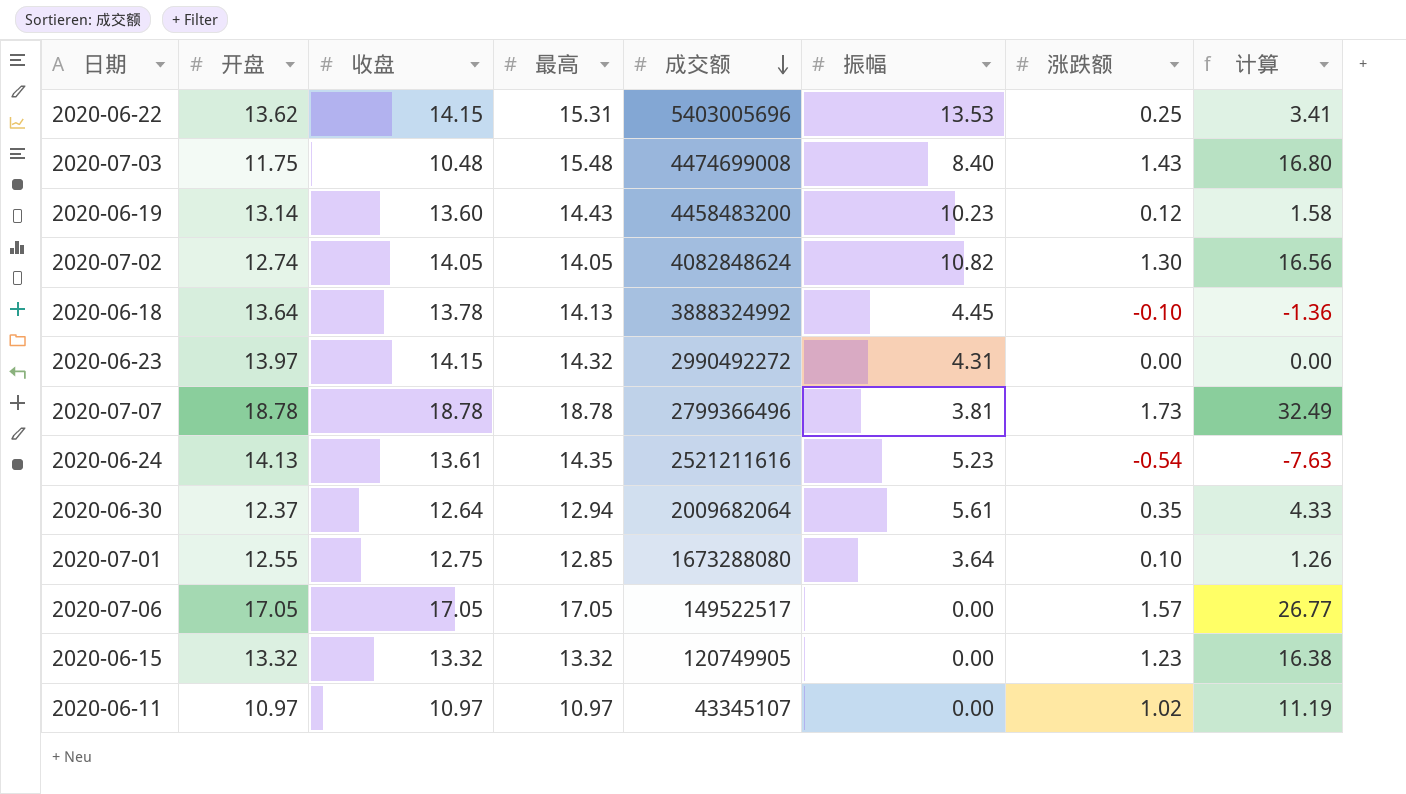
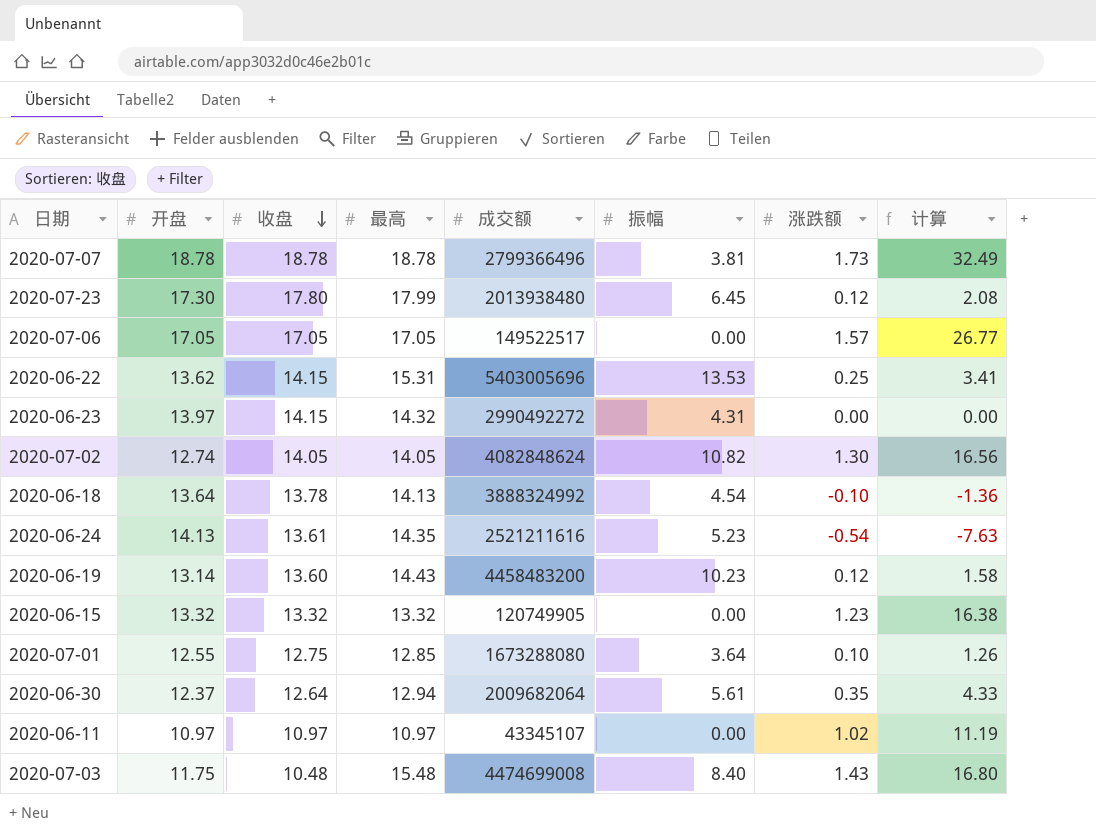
row order: 成交额 descending -> 收盘 descending
row 2020-07-23: none -> 17.30 | 17.80 | 17.99 | 2013938480 | 6.45 | 0.12 | 2.08
2020-06-18 | 振幅: 4.45 -> 4.54

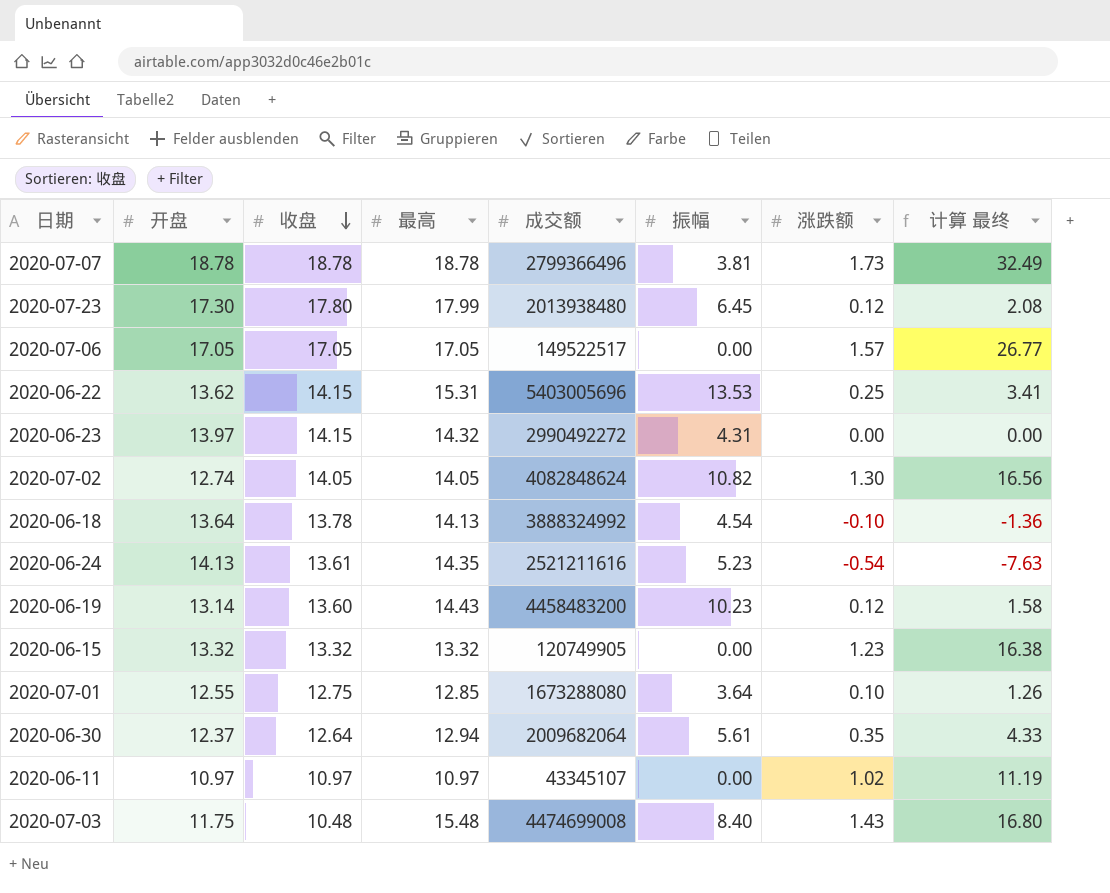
column name: 计算 -> 计算 最终

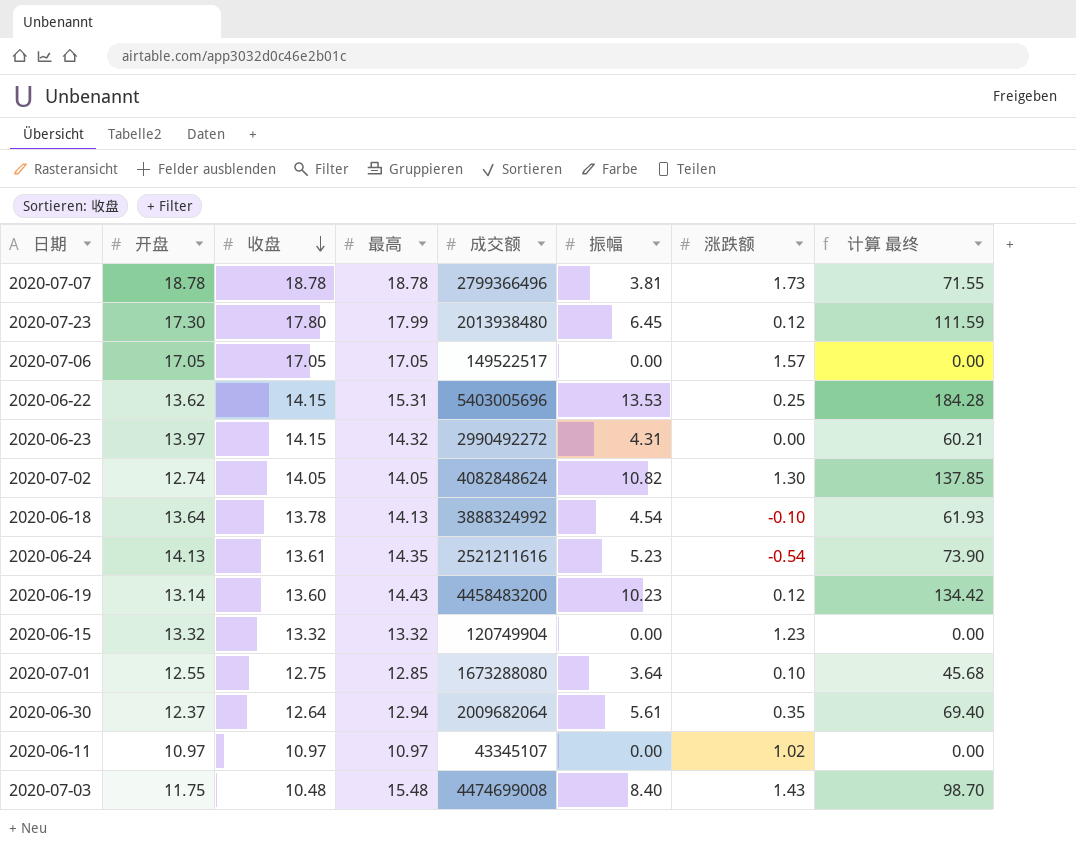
column 计算 最终 | formula: [开盘] * [涨跌额] -> [开盘] * [振幅]
2020-06-15 | 成交额: 120749905 -> 120749904

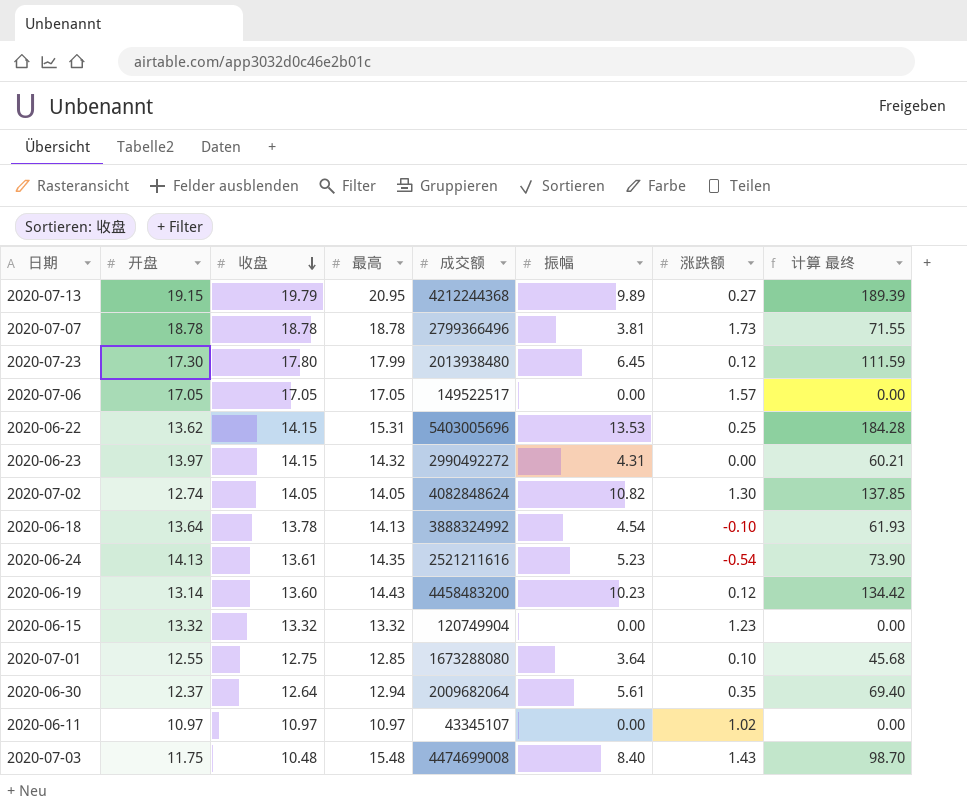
row 2020-07-13: none -> 19.15 | 19.79 | 20.95 | 4212244368 | 9.89 | 0.27 | 189.39

